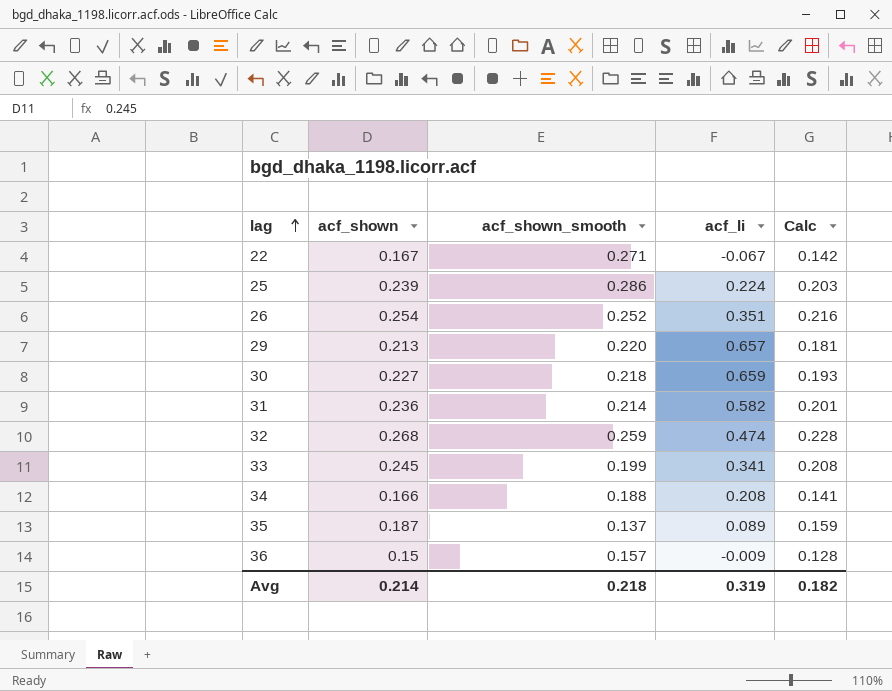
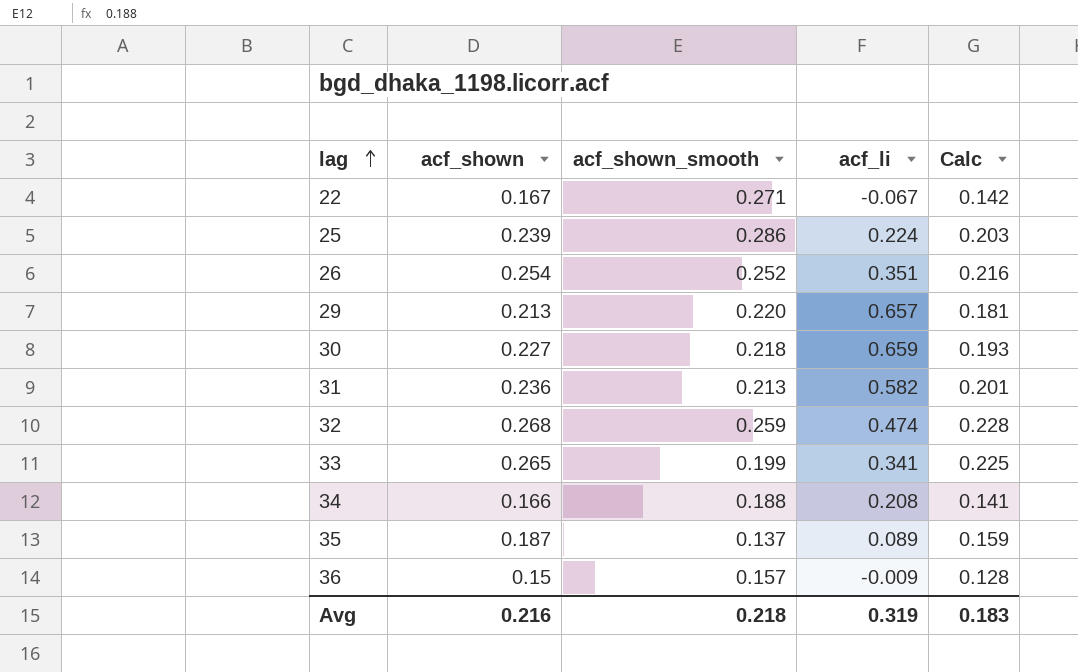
31 | acf_shown_smooth: 0.214 -> 0.213
33 | acf_shown: 0.245 -> 0.265
33 | Calc: 0.208 -> 0.225
Avg | acf_shown: 0.214 -> 0.216
Avg | Calc: 0.182 -> 0.183

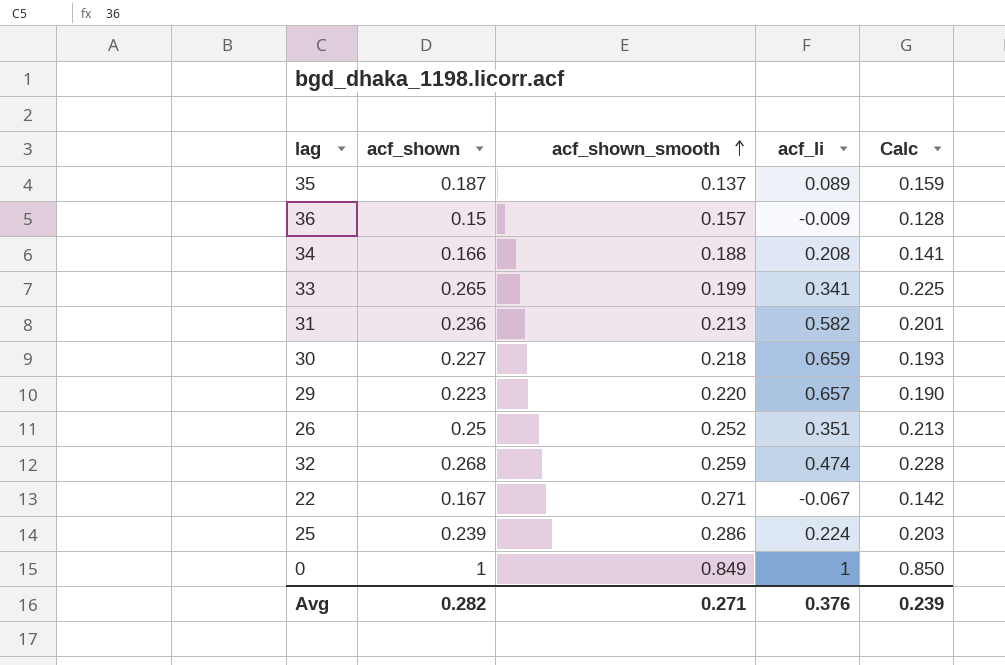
row order: lag ascending -> acf_shown_smooth ascending
29 | acf_shown: 0.213 -> 0.223
29 | Calc: 0.181 -> 0.190
26 | acf_shown: 0.254 -> 0.25
26 | Calc: 0.216 -> 0.213
row 0: none -> 1 | 0.849 | 1 | 0.850
Avg | acf_shown: 0.216 -> 0.282
Avg | acf_shown_smooth: 0.218 -> 0.271
Avg | acf_li: 0.319 -> 0.376
Avg | Calc: 0.183 -> 0.239

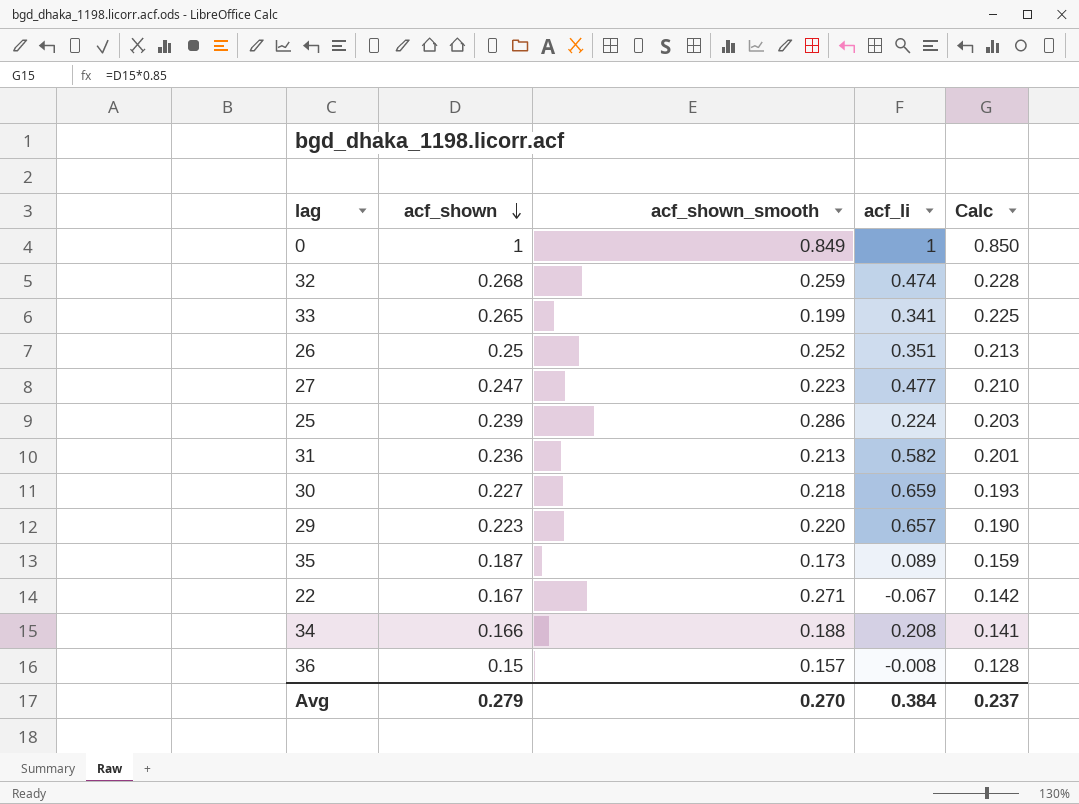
row order: acf_shown_smooth ascending -> acf_shown descending
row 27: none -> 0.247 | 0.223 | 0.477 | 0.210
35 | acf_shown_smooth: 0.137 -> 0.173
36 | acf_li: -0.009 -> -0.008
Avg | acf_shown: 0.282 -> 0.279
Avg | acf_shown_smooth: 0.271 -> 0.270
Avg | acf_li: 0.376 -> 0.384
Avg | Calc: 0.239 -> 0.237

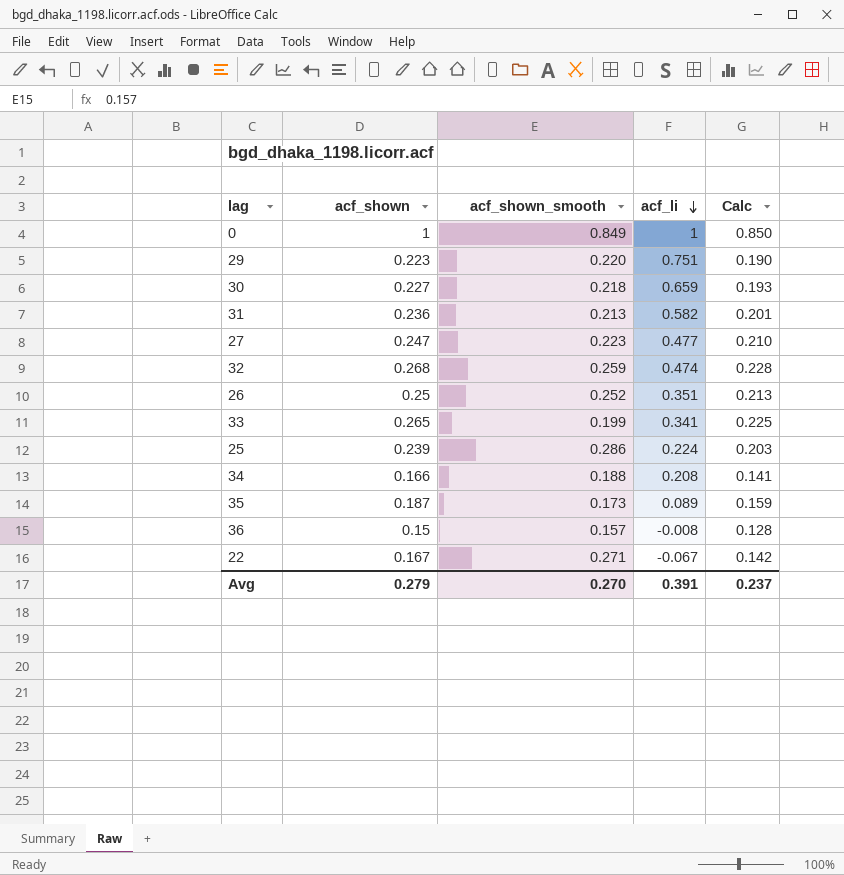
row order: acf_shown descending -> acf_li descending
29 | acf_li: 0.657 -> 0.751
Avg | acf_li: 0.384 -> 0.391

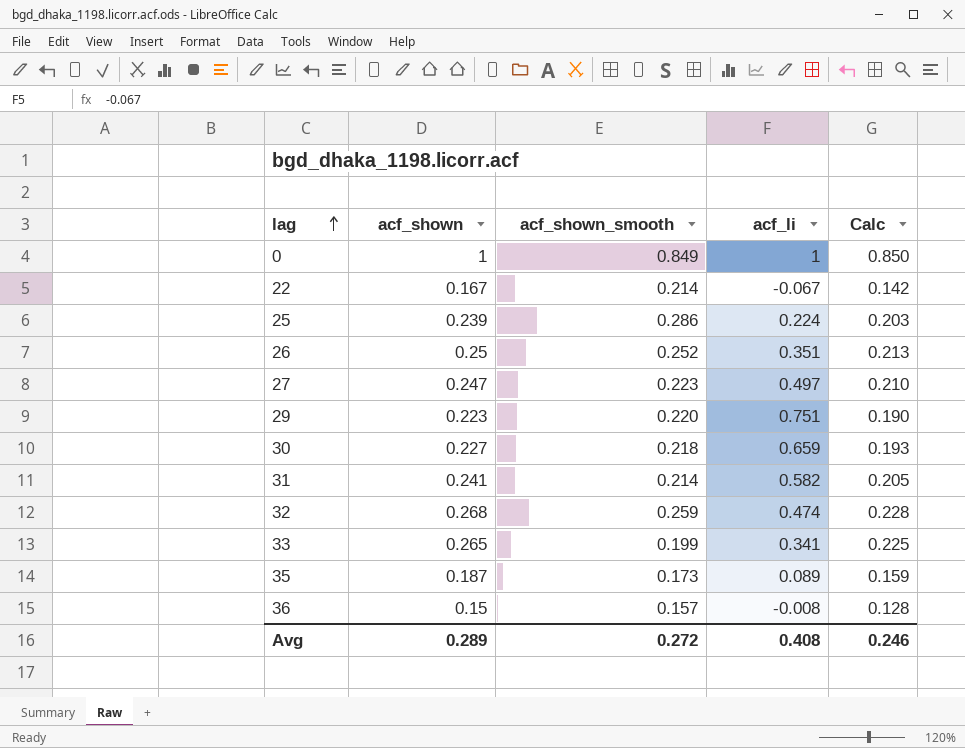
row order: acf_li descending -> lag ascending
row 34: 0.166 | 0.188 | 0.208 | 0.141 -> none
22 | acf_shown_smooth: 0.271 -> 0.214
27 | acf_li: 0.477 -> 0.497
31 | acf_shown: 0.236 -> 0.241
31 | acf_shown_smooth: 0.213 -> 0.214
31 | Calc: 0.201 -> 0.205
Avg | acf_shown: 0.279 -> 0.289
Avg | acf_shown_smooth: 0.270 -> 0.272
Avg | acf_li: 0.391 -> 0.408
Avg | Calc: 0.237 -> 0.246

